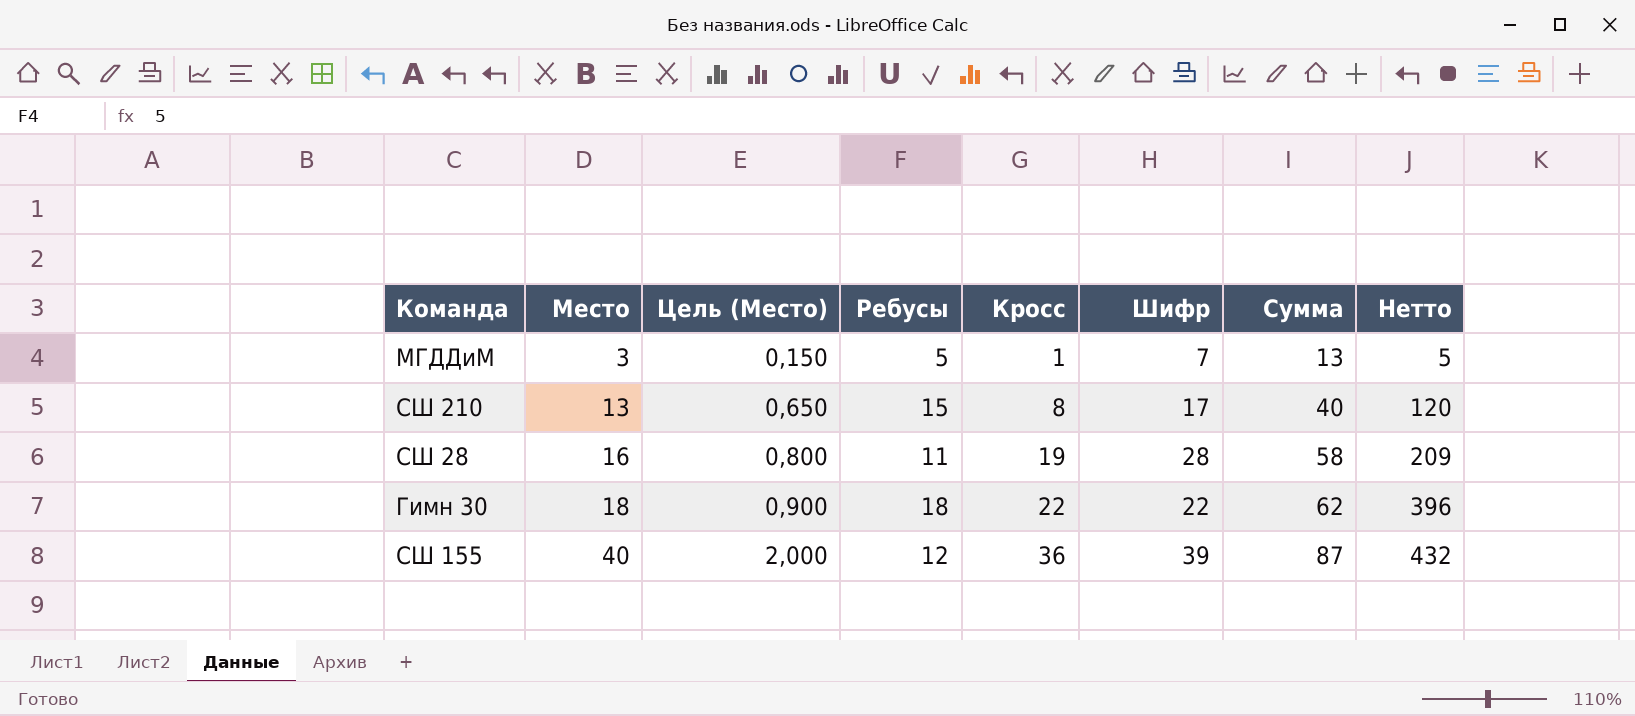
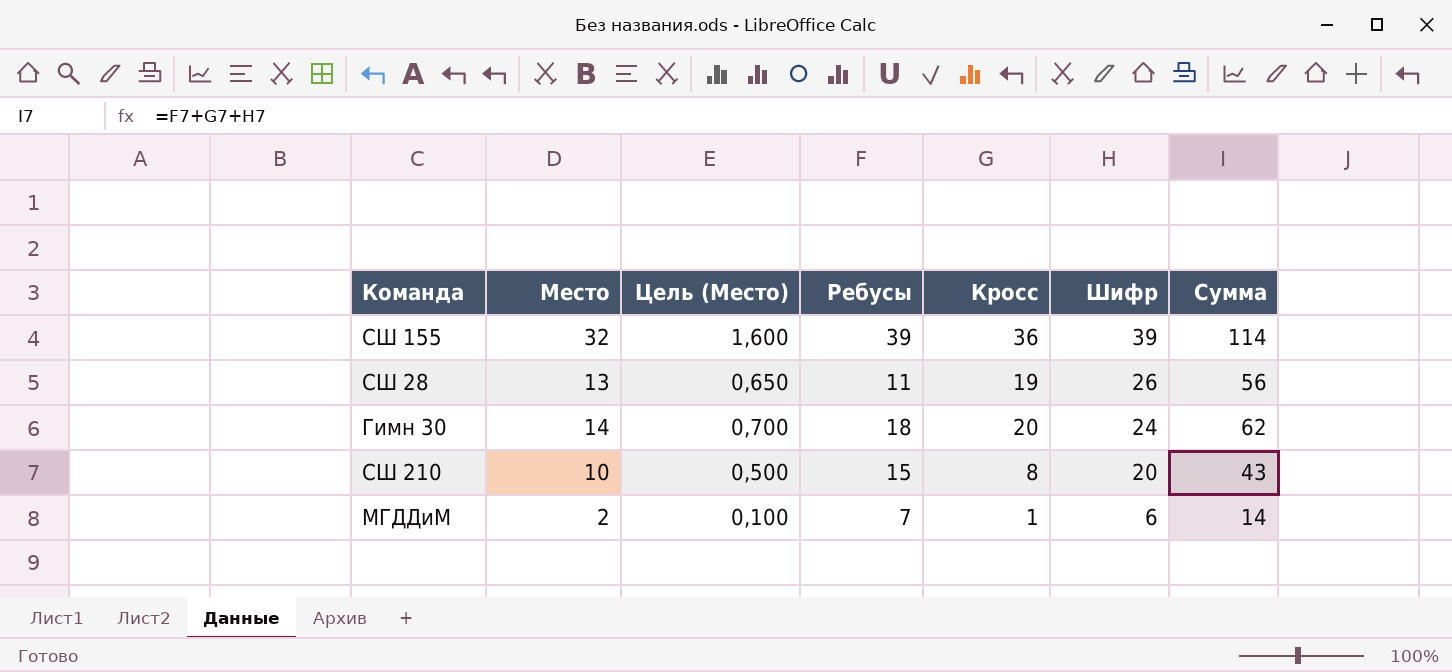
row order: Место ascending -> Шифр descending
column Нетто | formula: [Ребусы] * [Кросс] -> none
СШ 155 | Место: 40 -> 32
СШ 155 | Цель (Место): 2,000 -> 1,600
СШ 155 | Ребусы: 12 -> 39
СШ 155 | Сумма: 87 -> 114
СШ 28 | Место: 16 -> 13
СШ 28 | Цель (Место): 0,800 -> 0,650
СШ 28 | Шифр: 28 -> 26
СШ 28 | Сумма: 58 -> 56
Гимн 30 | Место: 18 -> 14
Гимн 30 | Цель (Место): 0,900 -> 0,700
Гимн 30 | Кросс: 22 -> 20
Гимн 30 | Шифр: 22 -> 24
СШ 210 | Место: 13 -> 10
СШ 210 | Цель (Место): 0,650 -> 0,500
СШ 210 | Шифр: 17 -> 20
СШ 210 | Сумма: 40 -> 43
МГДДиМ | Место: 3 -> 2
МГДДиМ | Цель (Место): 0,150 -> 0,100
МГДДиМ | Ребусы: 5 -> 7
МГДДиМ | Шифр: 7 -> 6
МГДДиМ | Сумма: 13 -> 14

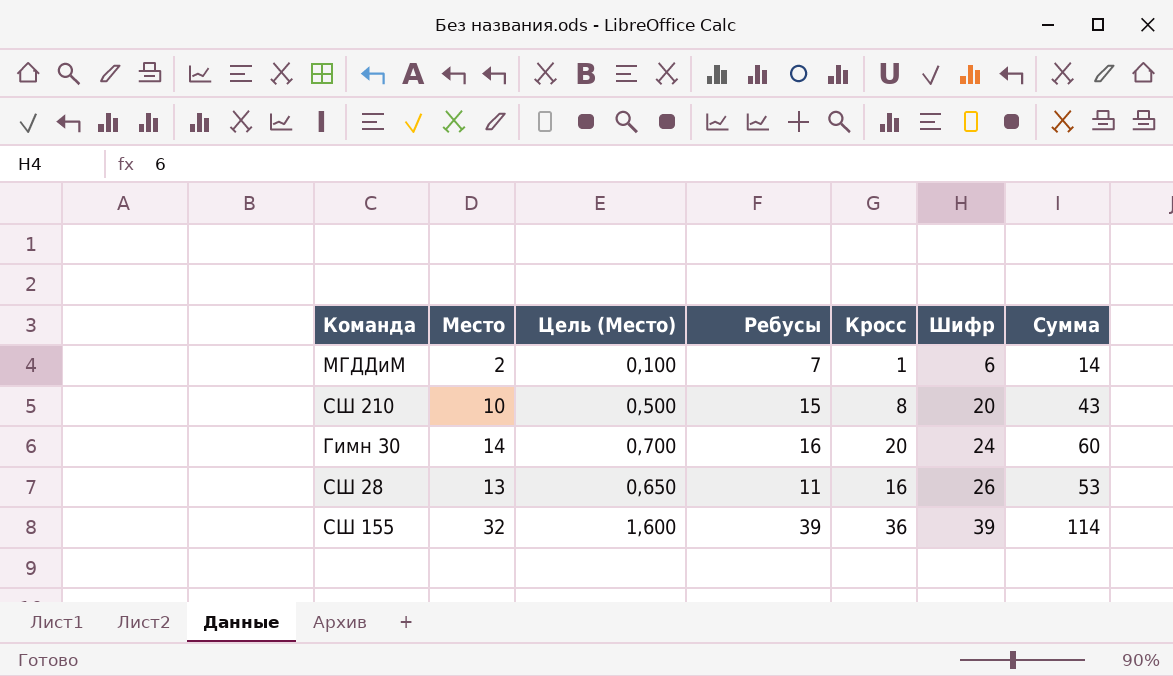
row order: Шифр descending -> Шифр ascending
Гимн 30 | Ребусы: 18 -> 16
Гимн 30 | Сумма: 62 -> 60
СШ 28 | Кросс: 19 -> 16
СШ 28 | Сумма: 56 -> 53

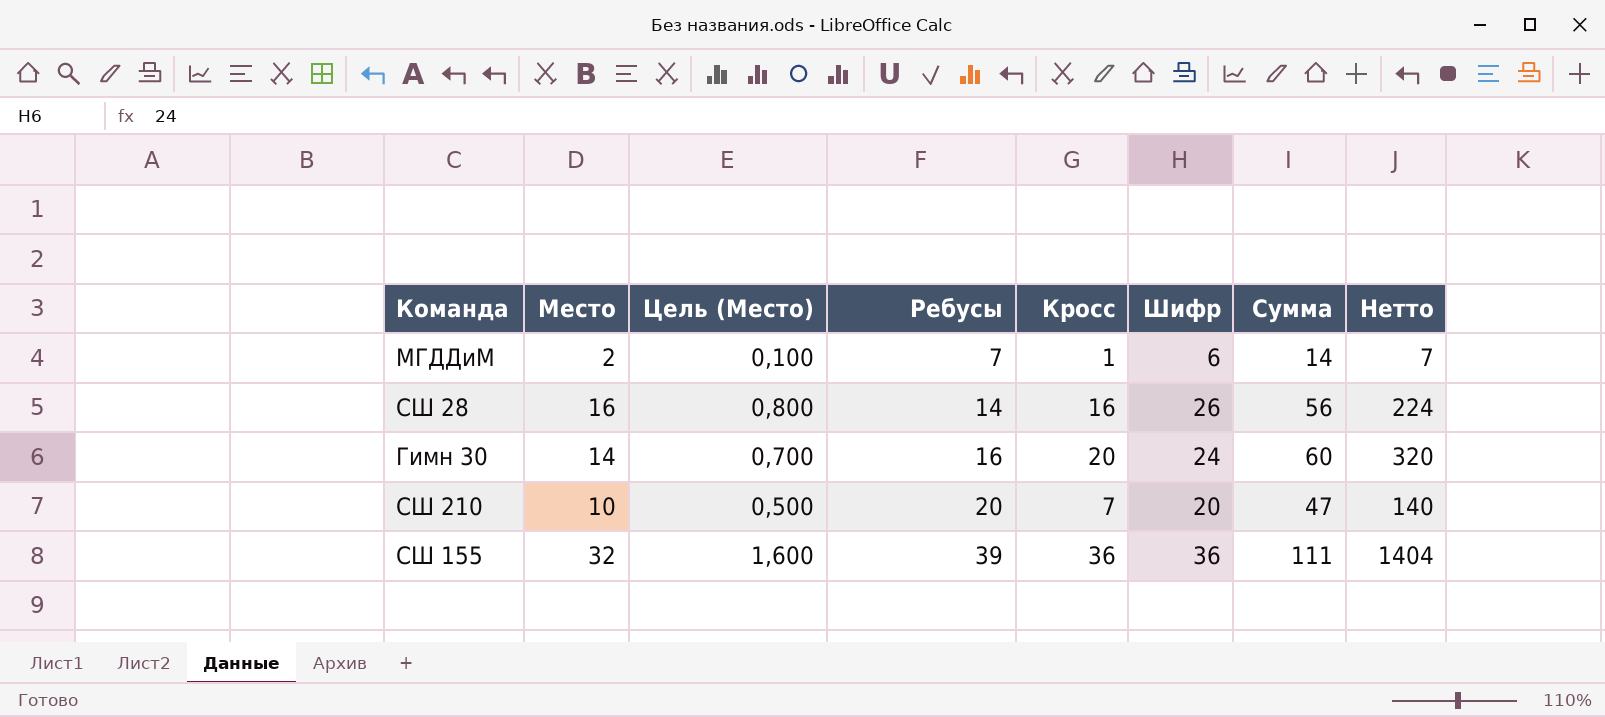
row order: Шифр ascending -> Ребусы ascending
column Нетто | formula: none -> [Ребусы] * [Кросс]
СШ 28 | Место: 13 -> 16
СШ 28 | Цель (Место): 0,650 -> 0,800
СШ 28 | Ребусы: 11 -> 14
СШ 28 | Сумма: 53 -> 56
СШ 210 | Ребусы: 15 -> 20
СШ 210 | Кросс: 8 -> 7
СШ 210 | Сумма: 43 -> 47
СШ 155 | Шифр: 39 -> 36
СШ 155 | Сумма: 114 -> 111

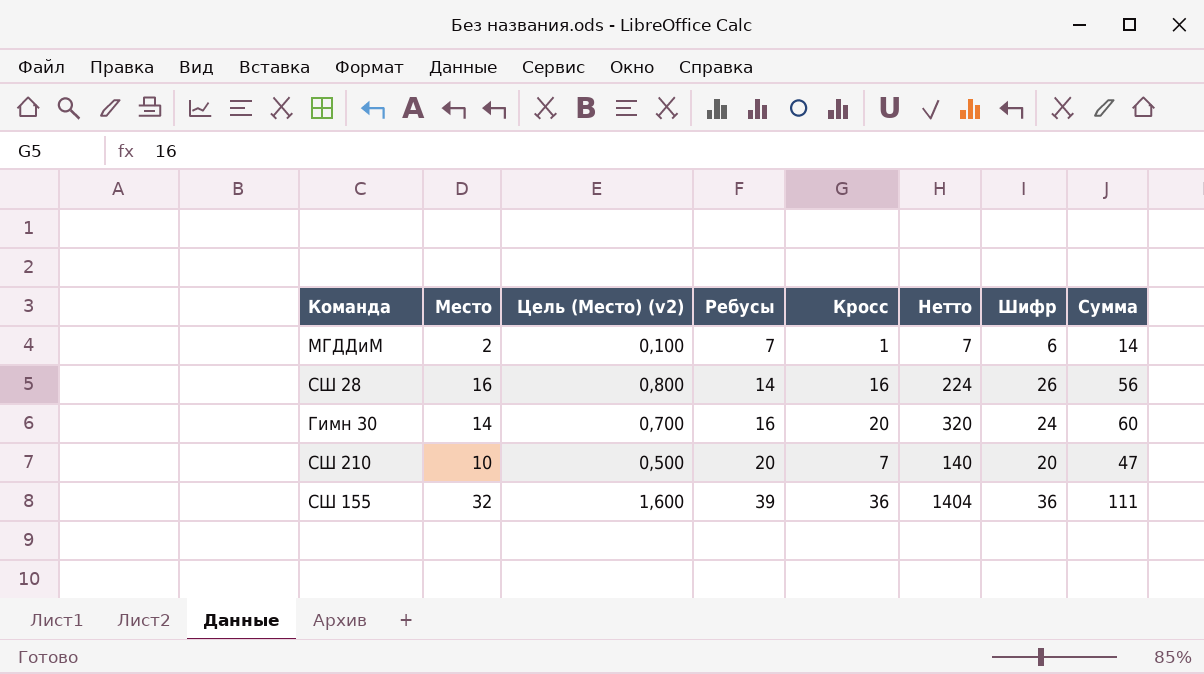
column name: Цель (Место) -> Цель (Место) (v2)
column Нетто | position: 8 -> 6

